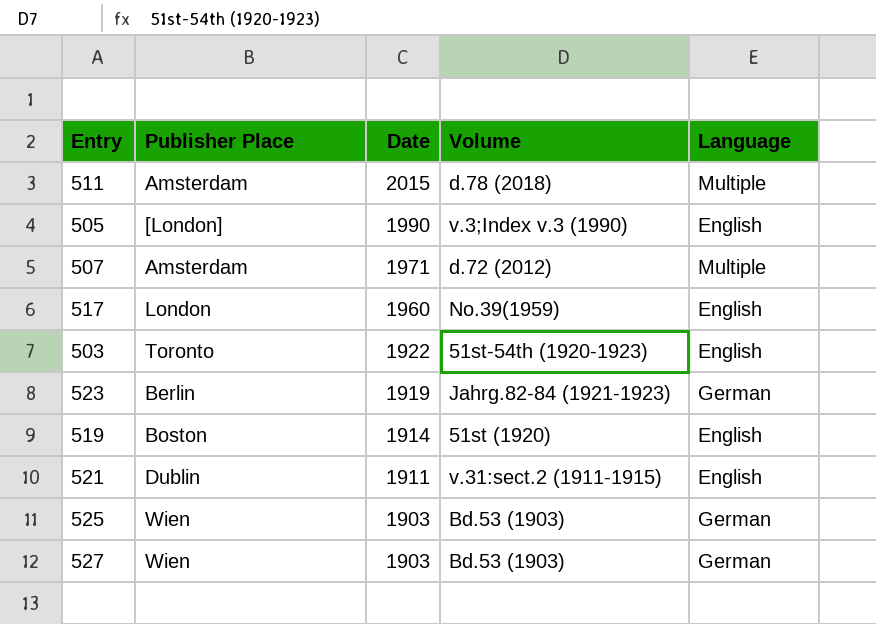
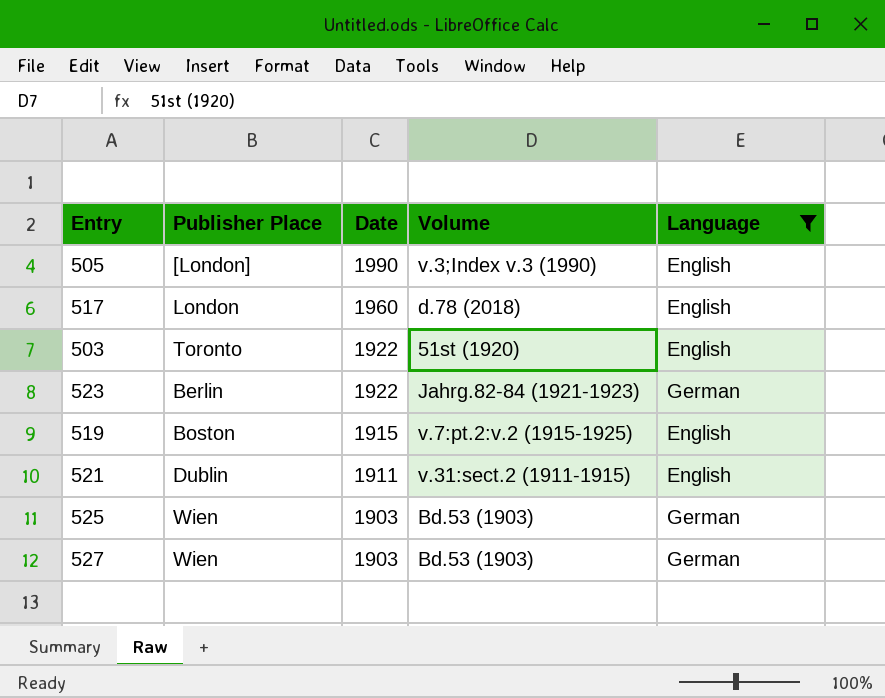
filter: none -> Language != Multiple
517 | Volume: No.39(1959) -> d.78 (2018)
503 | Volume: 51st-54th (1920-1923) -> 51st (1920)
523 | Date: 1919 -> 1922
519 | Date: 1914 -> 1915
519 | Volume: 51st (1920) -> v.7:pt.2:v.2 (1915-1925)

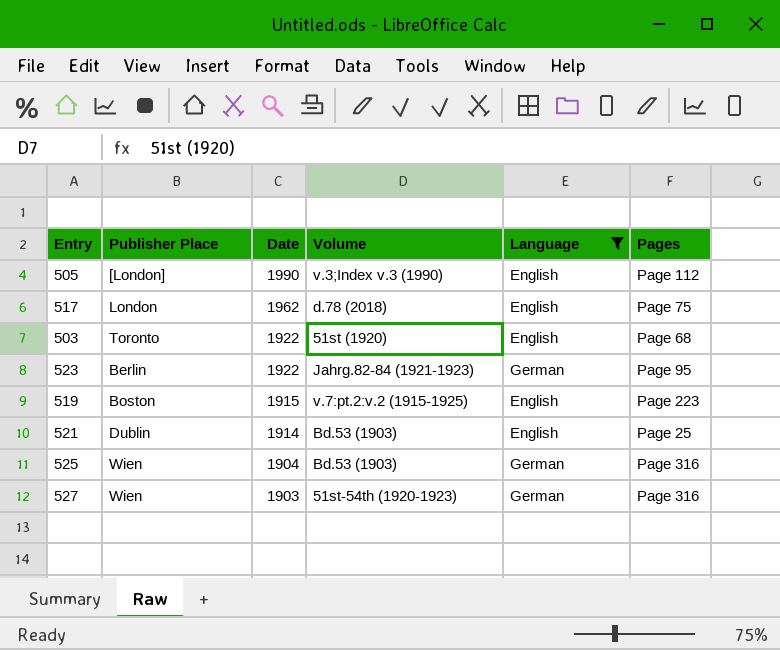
column Pages | position: none -> 6
517 | Date: 1960 -> 1962
521 | Date: 1911 -> 1914
521 | Volume: v.31:sect.2 (1911-1915) -> Bd.53 (1903)
525 | Date: 1903 -> 1904
527 | Volume: Bd.53 (1903) -> 51st-54th (1920-1923)

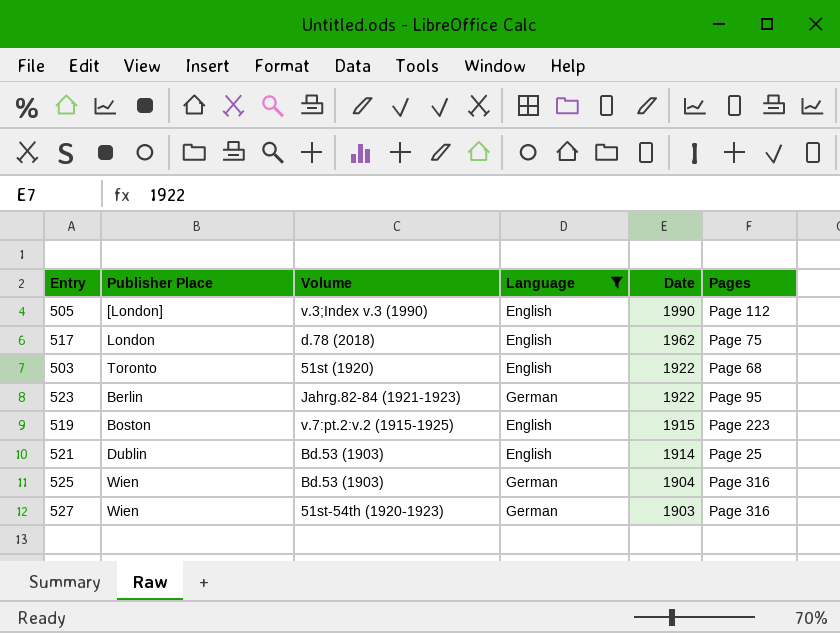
column Date | position: 3 -> 5

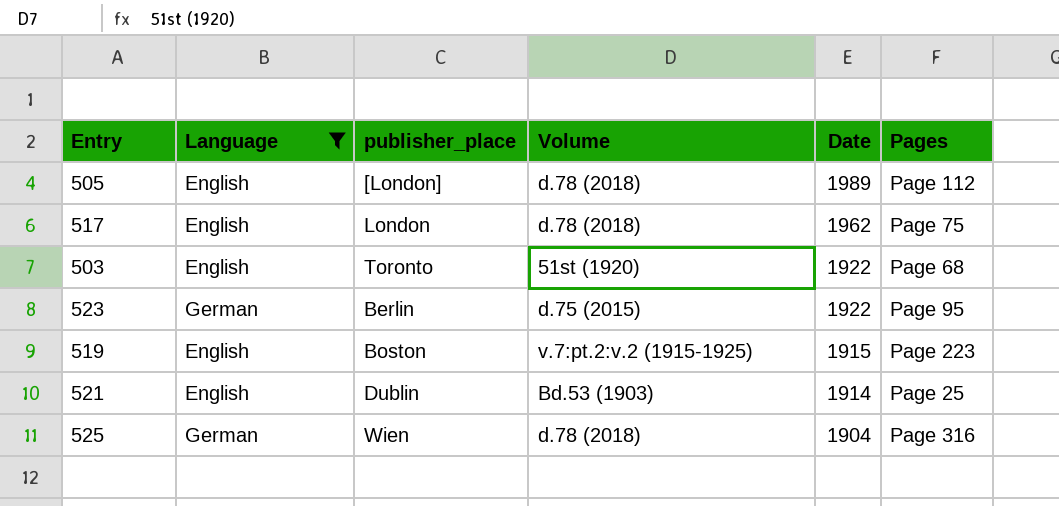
column Language | position: 4 -> 2
column name: Publisher Place -> publisher_place
row 527: Wien | 51st-54th (1920-1923) | German | 1903 | Page 316 -> none
505 | Volume: v.3;Index v.3 (1990) -> d.78 (2018)
505 | Date: 1990 -> 1989
523 | Volume: Jahrg.82-84 (1921-1923) -> d.75 (2015)
525 | Volume: Bd.53 (1903) -> d.78 (2018)

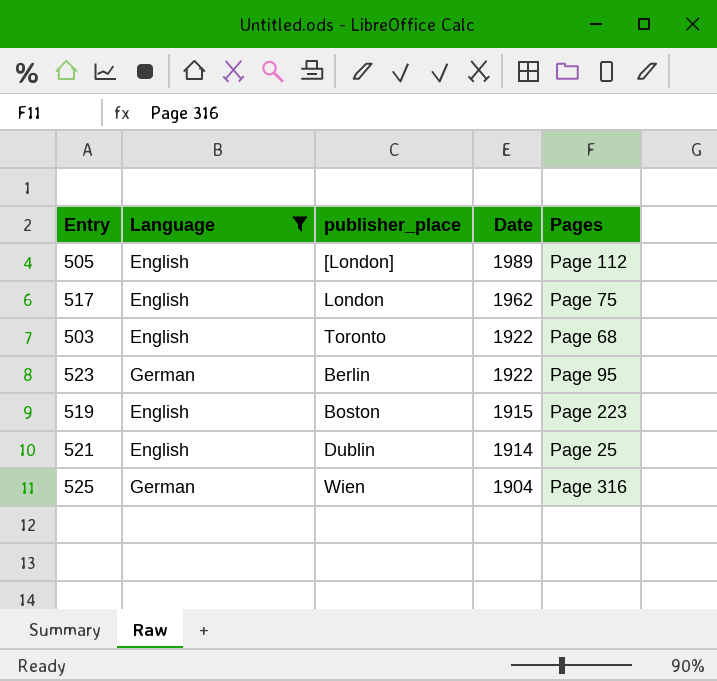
column Volume | position: 4 -> none

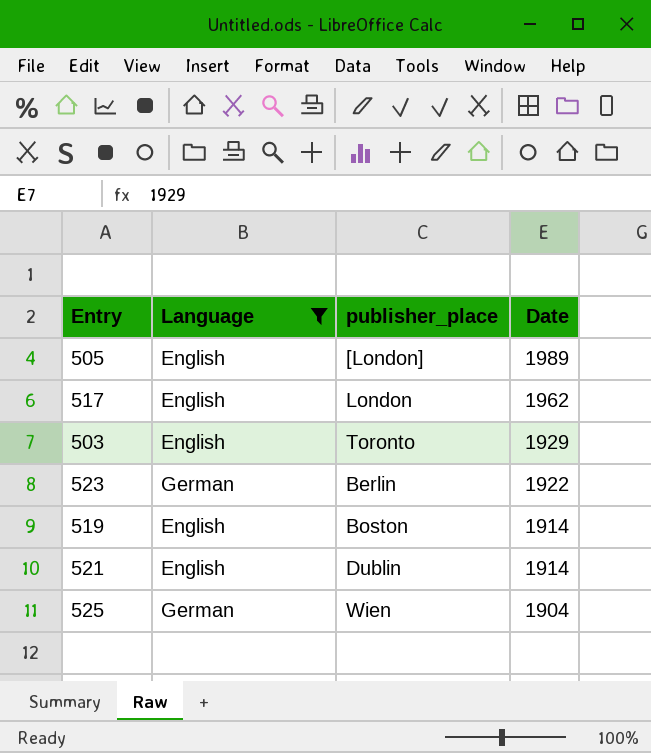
column Pages | position: 5 -> none
503 | Date: 1922 -> 1929
519 | Date: 1915 -> 1914

